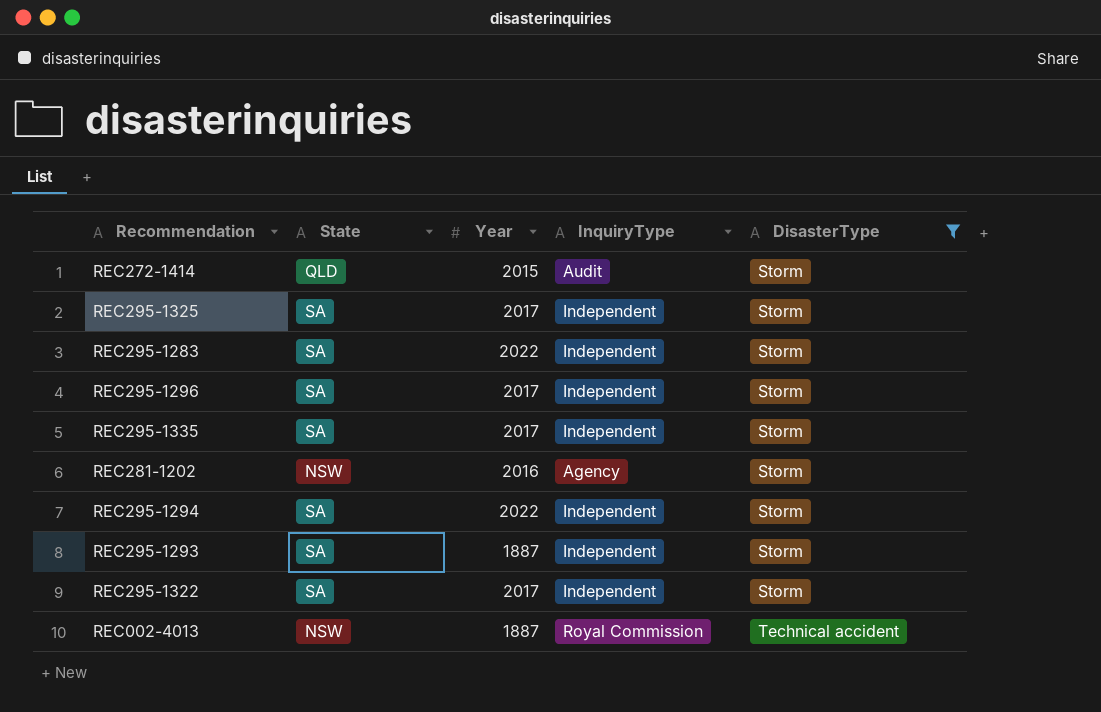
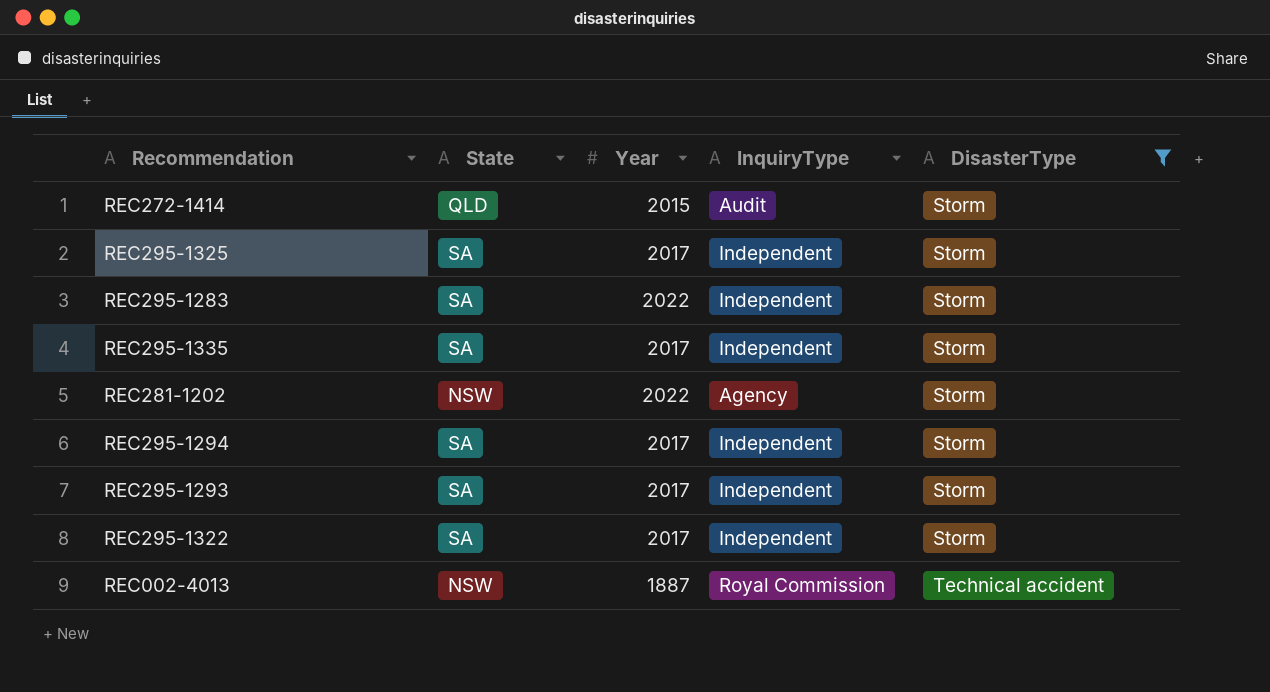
row REC295-1296: SA | 2017 | Independent | Storm -> none
REC281-1202 | Year: 2016 -> 2022
REC295-1294 | Year: 2022 -> 2017
REC295-1293 | Year: 1887 -> 2017

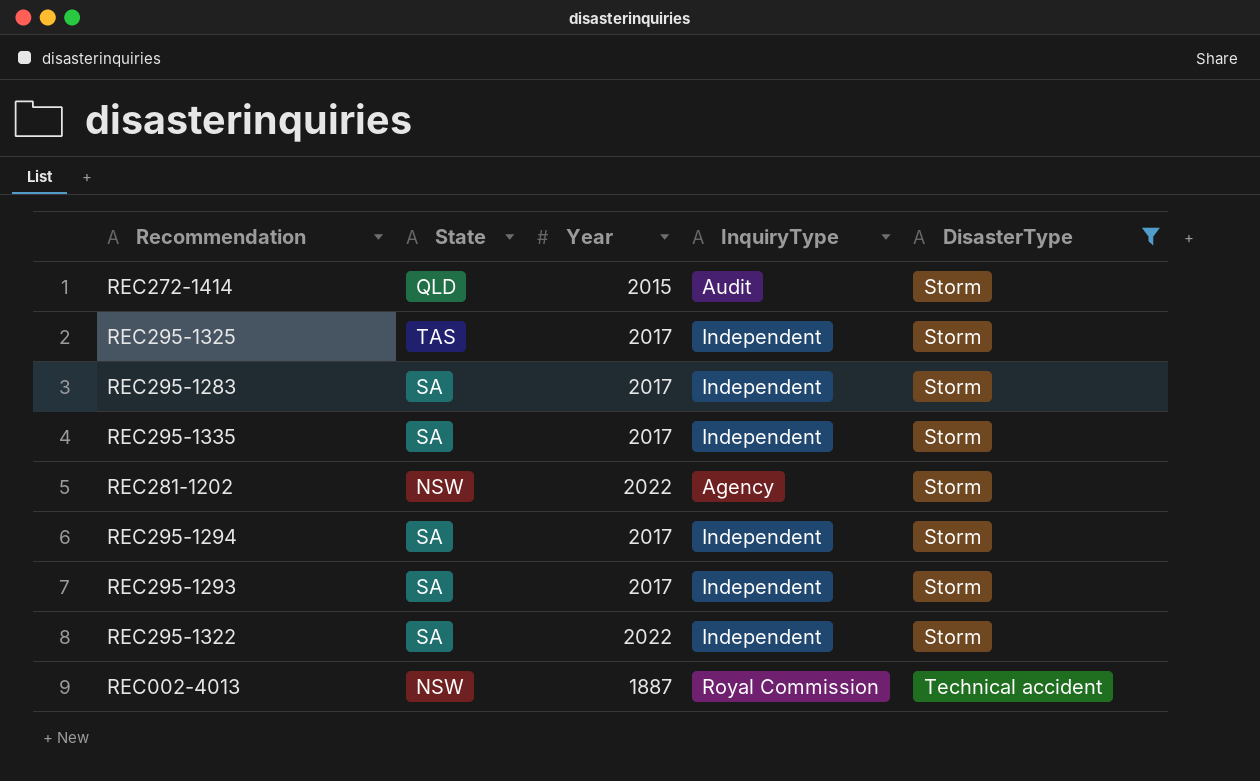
REC295-1325 | State: SA -> TAS
REC295-1283 | Year: 2022 -> 2017
REC295-1322 | Year: 2017 -> 2022

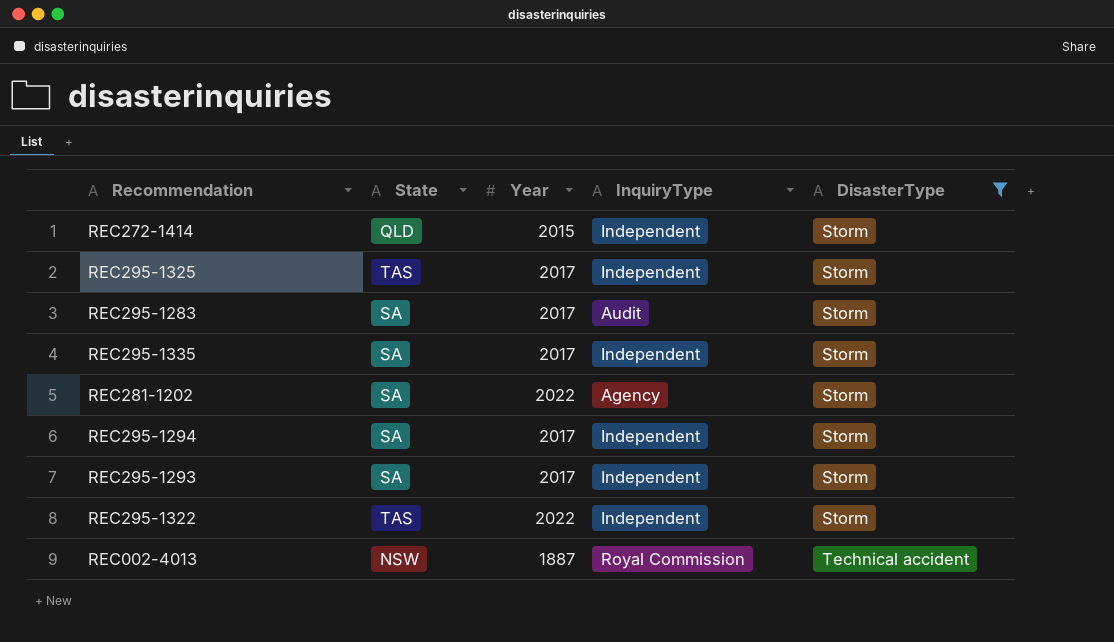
REC272-1414 | InquiryType: Audit -> Independent
REC295-1283 | InquiryType: Independent -> Audit
REC281-1202 | State: NSW -> SA
REC295-1322 | State: SA -> TAS

